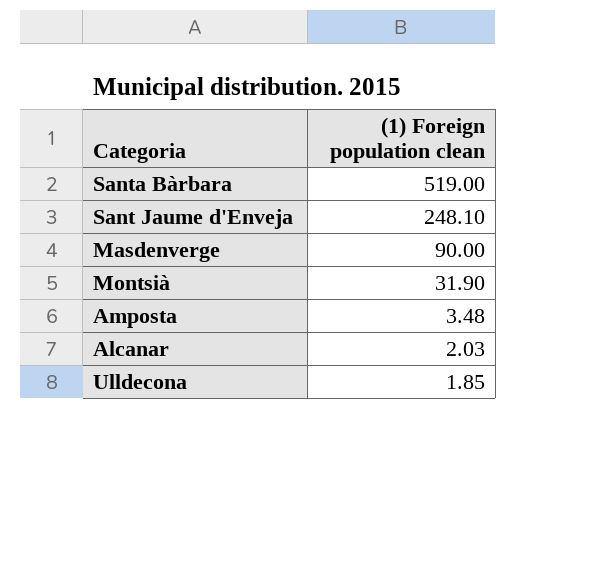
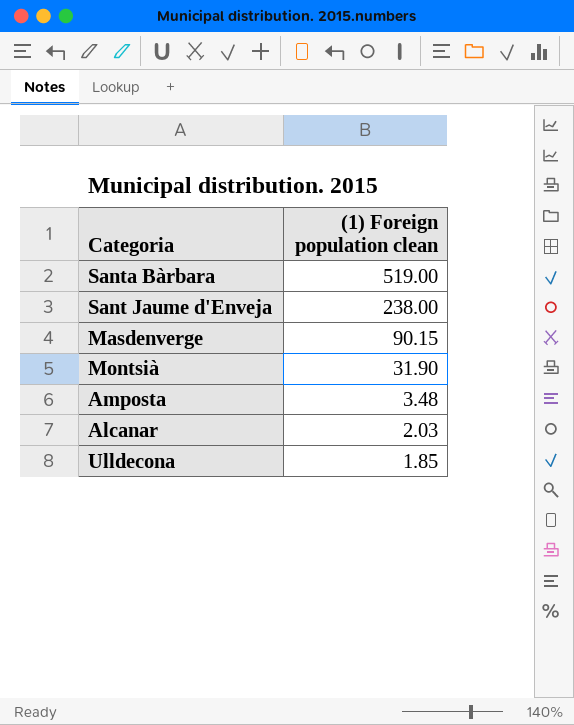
Sant Jaume d'Enveja | (1) Foreign population clean: 248.10 -> 238.00
Masdenverge | (1) Foreign population clean: 90.00 -> 90.15

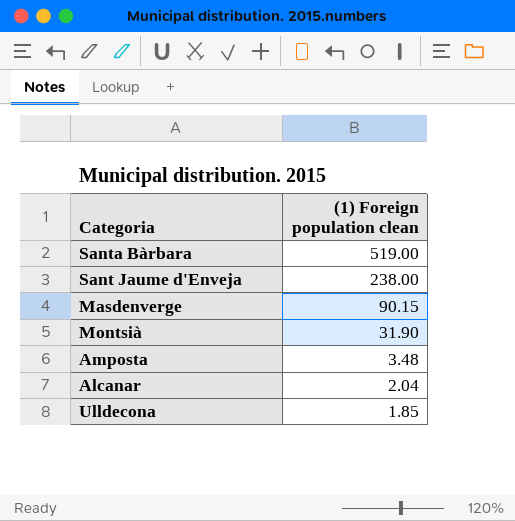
Alcanar | (1) Foreign population clean: 2.03 -> 2.04

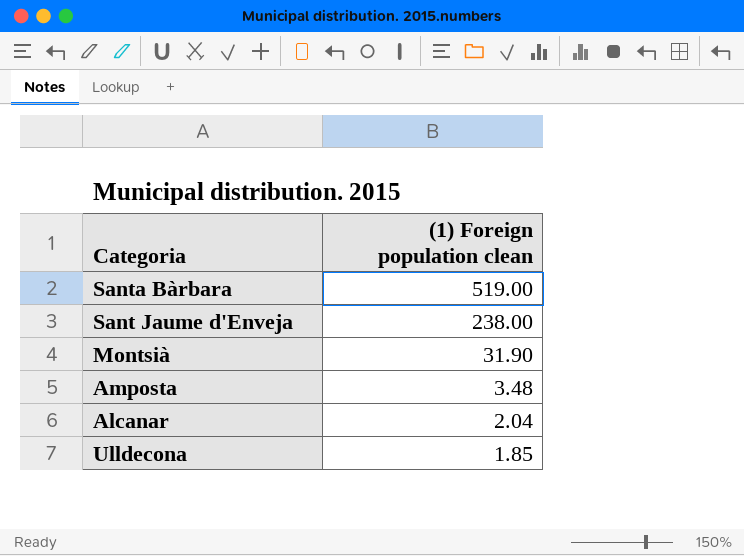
row Masdenverge: 90.15 -> none

